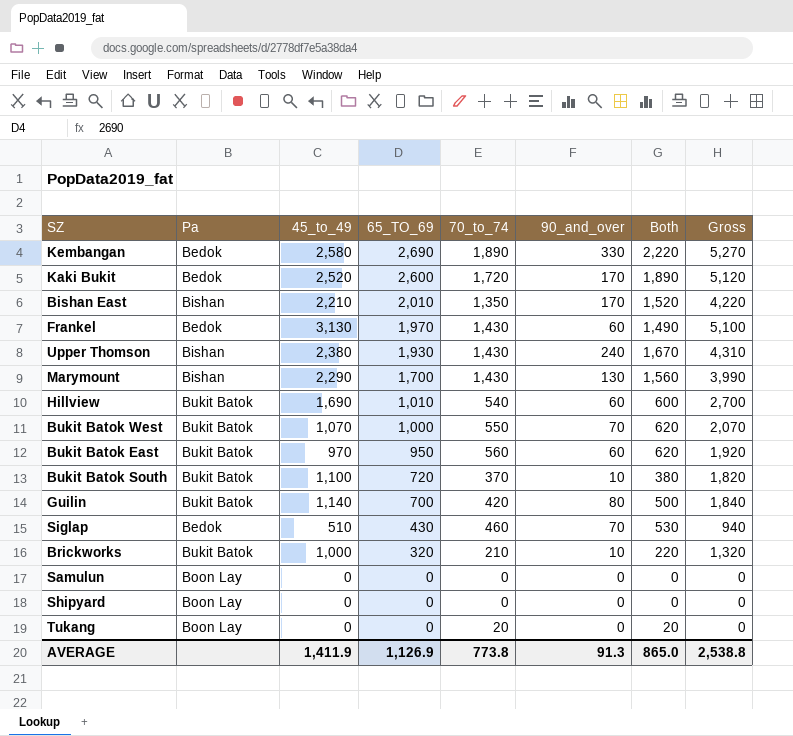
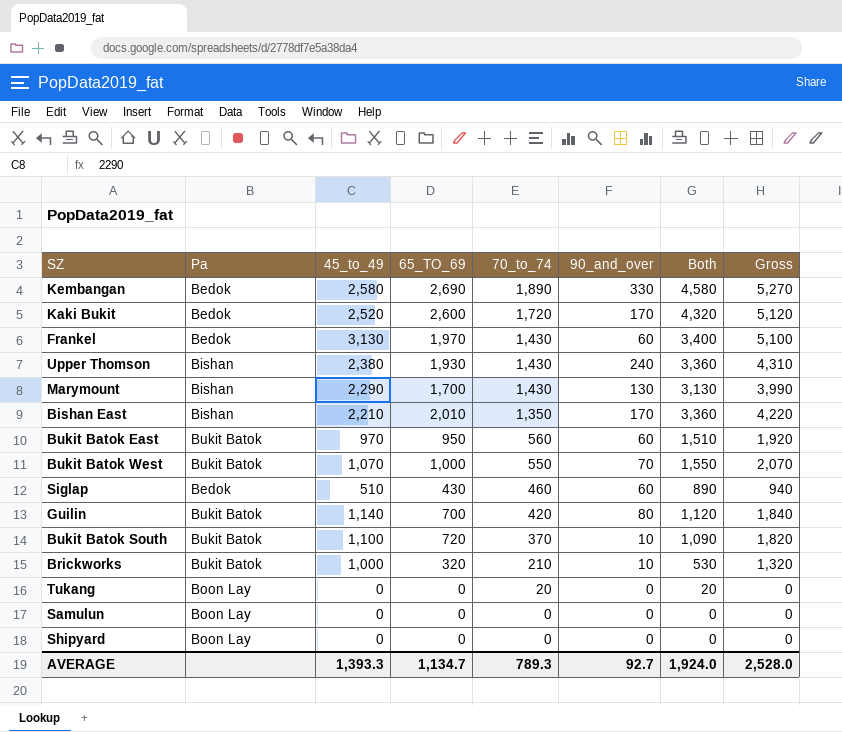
row order: 65_TO_69 descending -> 70_to_74 descending
column Both | formula: [70_to_74] + [90_and_over] -> [65_TO_69] + [70_to_74]
row Hillview: Bukit Batok | 1,690 | 1,010 | 540 | 60 | 600 | 2,700 -> none
Siglap | 90_and_over: 70 -> 60
AVERAGE | 45_to_49: 1,411.9 -> 1,393.3
AVERAGE | 65_TO_69: 1,126.9 -> 1,134.7
AVERAGE | 70_to_74: 773.8 -> 789.3
AVERAGE | 90_and_over: 91.3 -> 92.7
AVERAGE | Both: 865.0 -> 1,924.0
AVERAGE | Gross: 2,538.8 -> 2,528.0

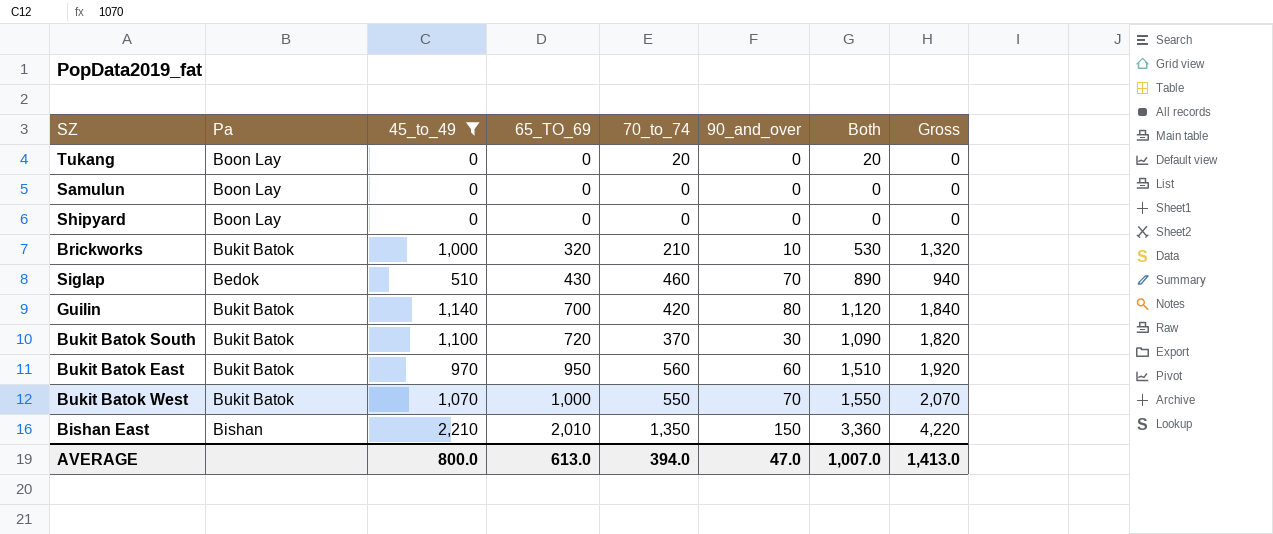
filter: none -> 45_to_49 <= 2,210
row order: 70_to_74 descending -> 65_TO_69 ascending
Siglap | 90_and_over: 60 -> 70
Bukit Batok South | 90_and_over: 10 -> 30
Bishan East | 90_and_over: 170 -> 150
AVERAGE | 45_to_49: 1,393.3 -> 800.0
AVERAGE | 65_TO_69: 1,134.7 -> 613.0
AVERAGE | 70_to_74: 789.3 -> 394.0
AVERAGE | 90_and_over: 92.7 -> 47.0
AVERAGE | Both: 1,924.0 -> 1,007.0
AVERAGE | Gross: 2,528.0 -> 1,413.0

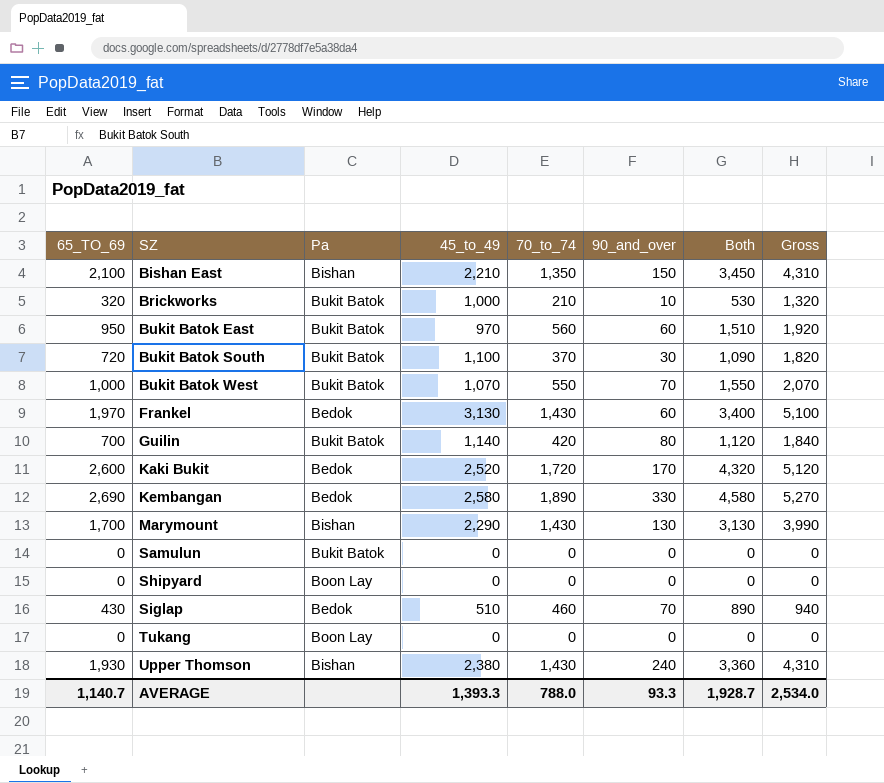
filter: 45_to_49 <= 2,210 -> none
row order: 65_TO_69 ascending -> SZ ascending
column 65_TO_69 | position: 4 -> 1
Bishan East | 65_TO_69: 2,010 -> 2,100
Bishan East | Both: 3,360 -> 3,450
Bishan East | Gross: 4,220 -> 4,310
Samulun | Pa: Boon Lay -> Bukit Batok
Tukang | 70_to_74: 20 -> 0
Tukang | Both: 20 -> 0
AVERAGE | 65_TO_69: 613.0 -> 1,140.7
AVERAGE | 45_to_49: 800.0 -> 1,393.3
AVERAGE | 70_to_74: 394.0 -> 788.0
AVERAGE | 90_and_over: 47.0 -> 93.3
AVERAGE | Both: 1,007.0 -> 1,928.7
AVERAGE | Gross: 1,413.0 -> 2,534.0

